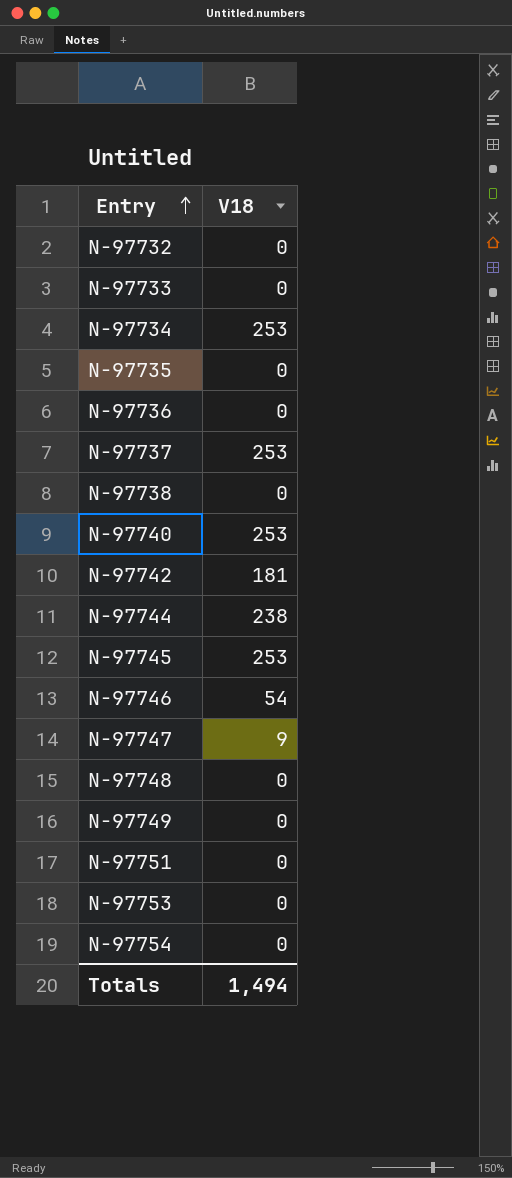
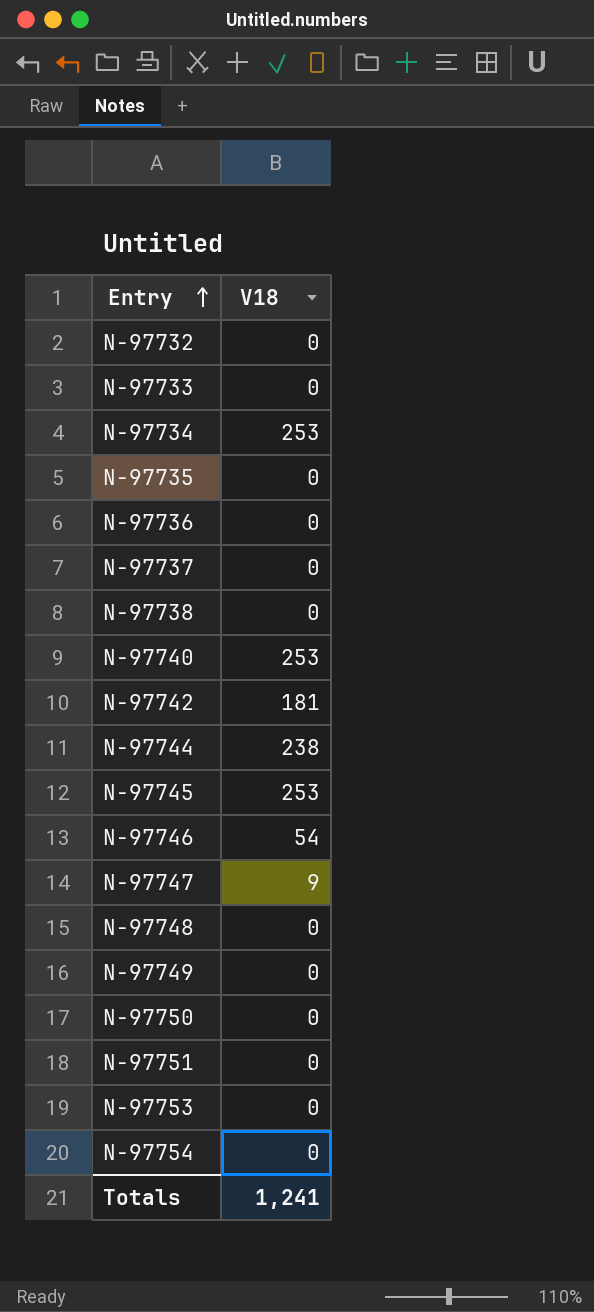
N-97737 | V18: 253 -> 0
row N-97750: none -> 0
Totals | V18: 1,494 -> 1,241

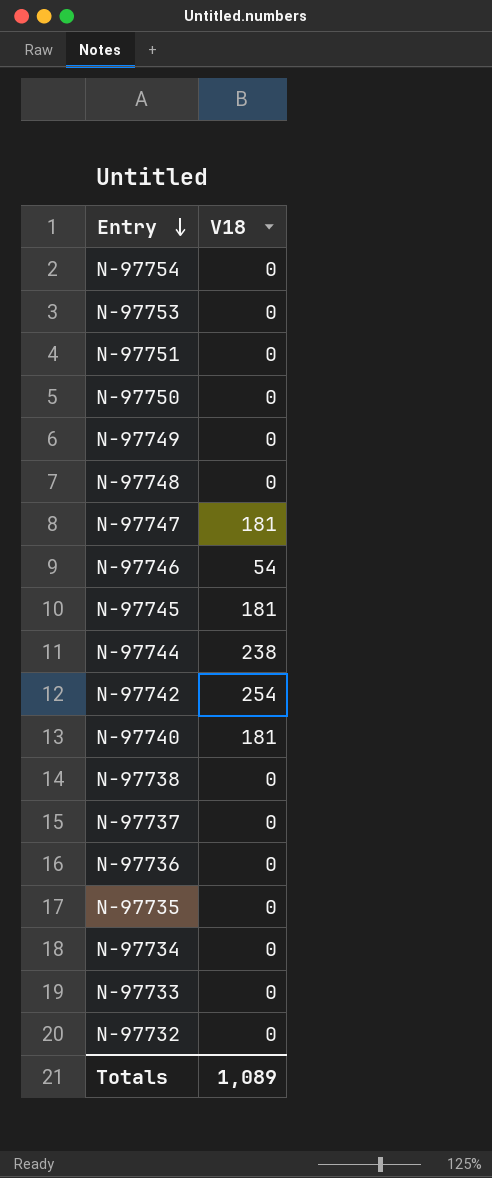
row order: Entry ascending -> Entry descending
N-97747 | V18: 9 -> 181
N-97745 | V18: 253 -> 181
N-97742 | V18: 181 -> 254
N-97740 | V18: 253 -> 181
N-97734 | V18: 253 -> 0
Totals | V18: 1,241 -> 1,089

